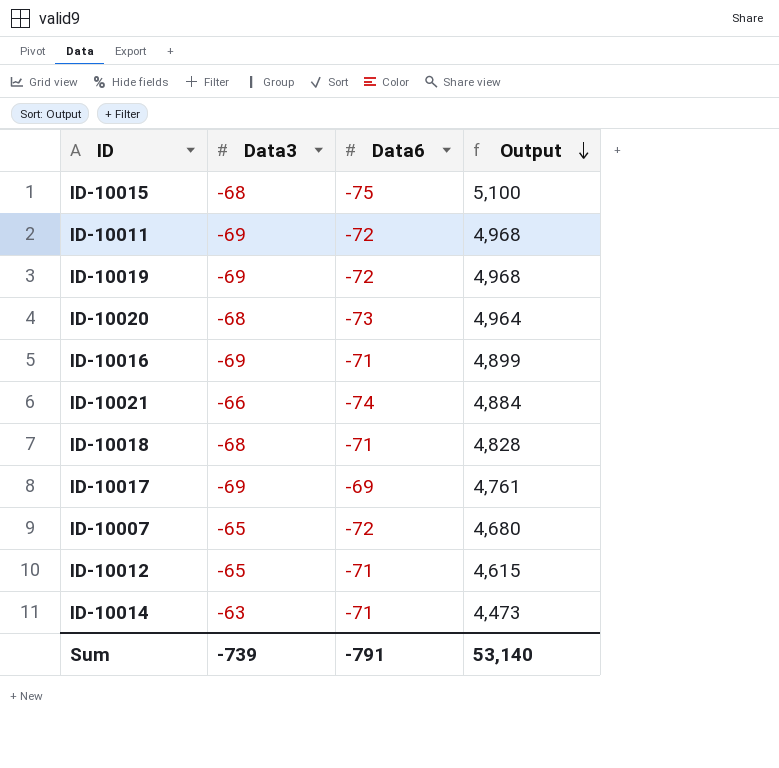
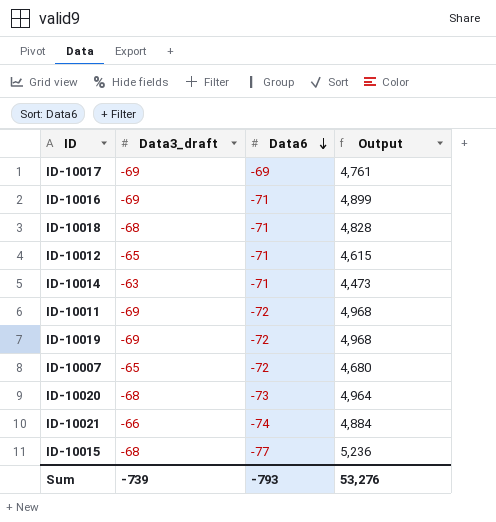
row order: Output descending -> Data6 descending
column name: Data3 -> Data3_draft
ID-10015 | Data6: -75 -> -77
ID-10015 | Output: 5,100 -> 5,236
Sum | Data6: -791 -> -793
Sum | Output: 53,140 -> 53,276

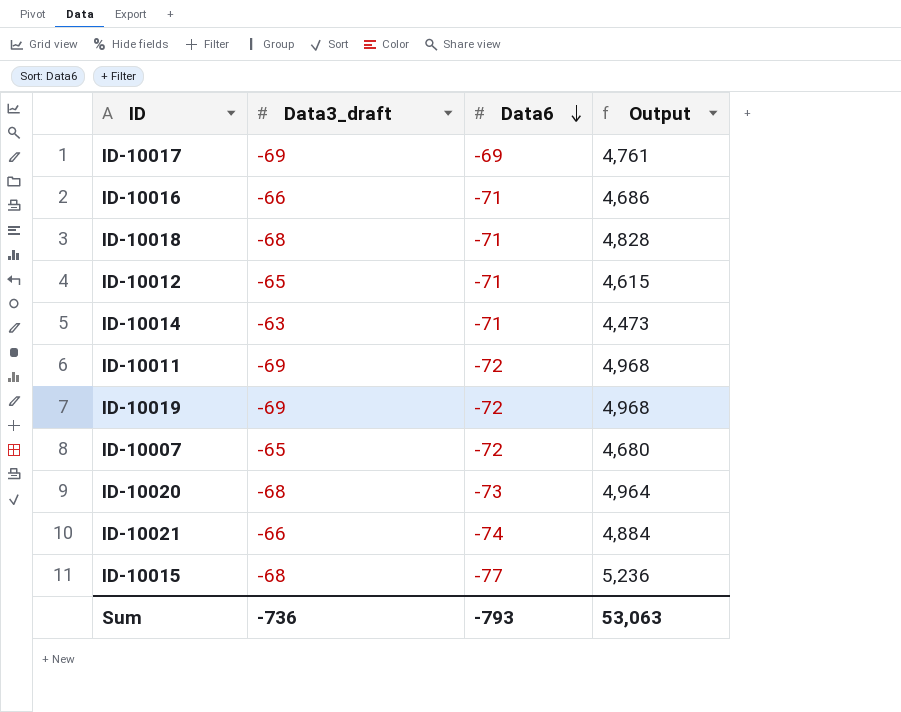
ID-10016 | Data3_draft: -69 -> -66
ID-10016 | Output: 4,899 -> 4,686
Sum | Data3_draft: -739 -> -736
Sum | Output: 53,276 -> 53,063

